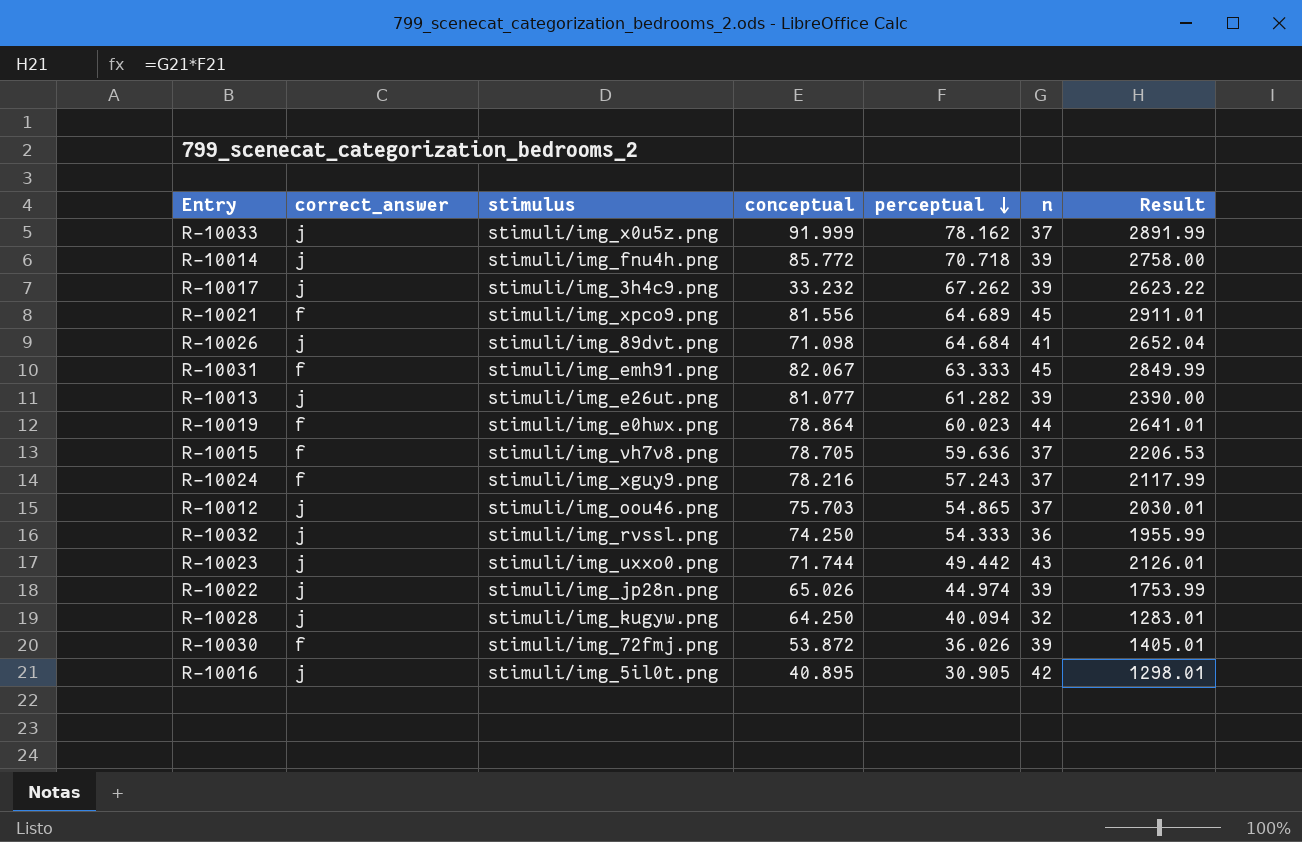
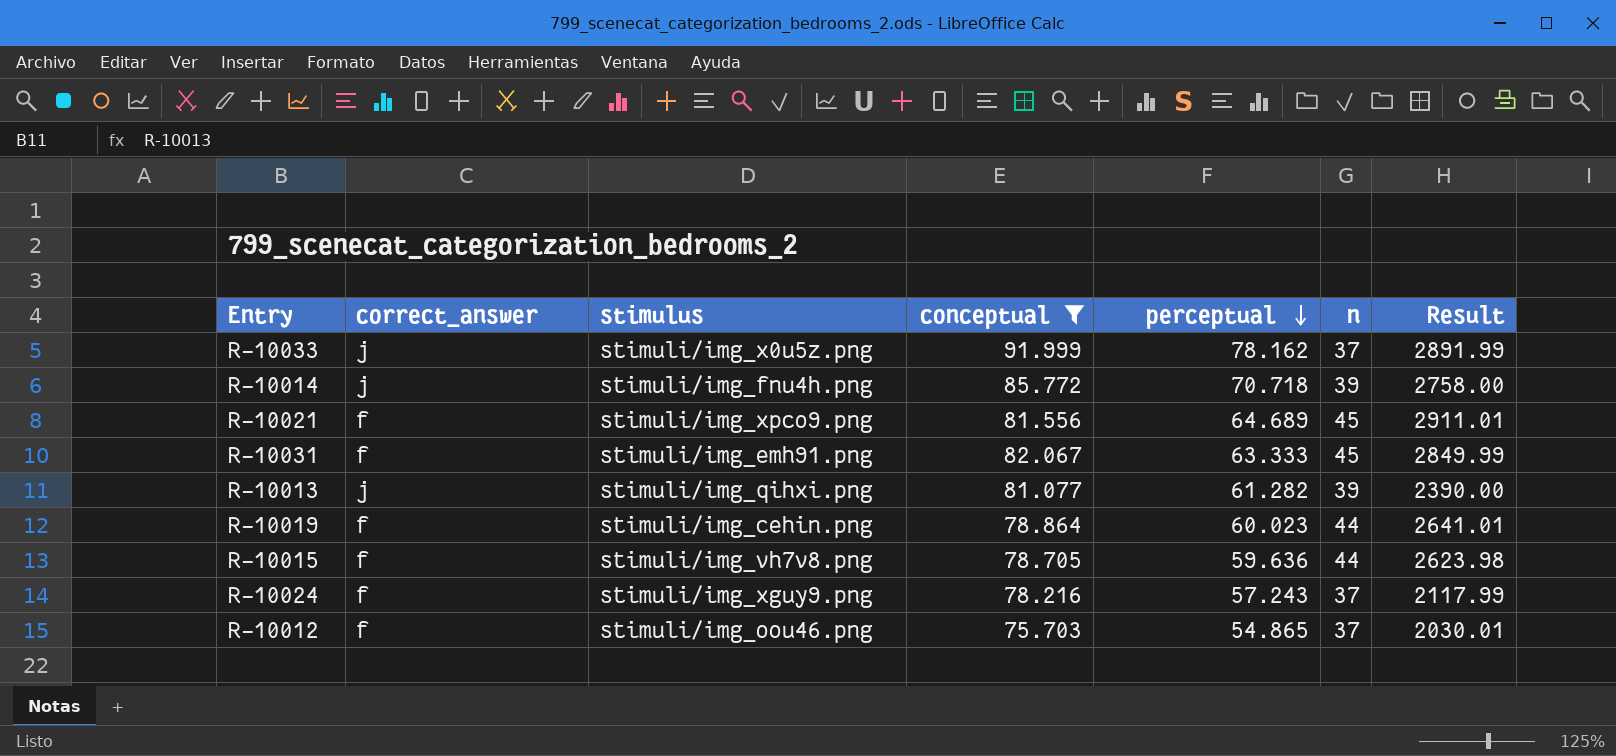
filter: none -> conceptual >= 75.703
R-10013 | stimulus: stimuli/img_e26ut.png -> stimuli/img_qihxi.png
R-10019 | stimulus: stimuli/img_e0hwx.png -> stimuli/img_cehin.png
R-10015 | n: 37 -> 44
R-10015 | Result: 2206.53 -> 2623.98
R-10012 | correct_answer: j -> f

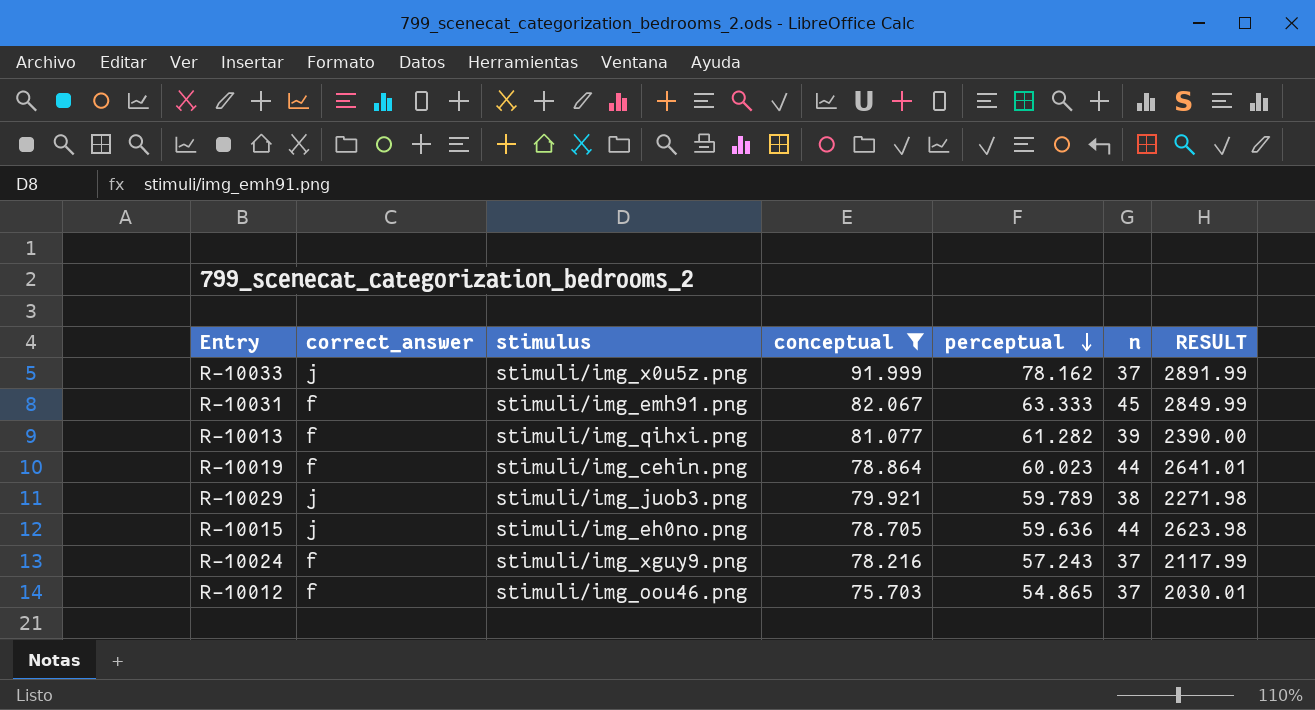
column name: Result -> RESULT
row R-10014: j | stimuli/img_fnu4h.png | 85.772 | 70.718 | 39 | 2758.00 -> none
row R-10021: f | stimuli/img_xpco9.png | 81.556 | 64.689 | 45 | 2911.01 -> none
R-10013 | correct_answer: j -> f
row R-10029: none -> j | stimuli/img_juob3.png | 79.921 | 59.789 | 38 | 2271.98
R-10015 | correct_answer: f -> j
R-10015 | stimulus: stimuli/img_vh7v8.png -> stimuli/img_eh0no.png

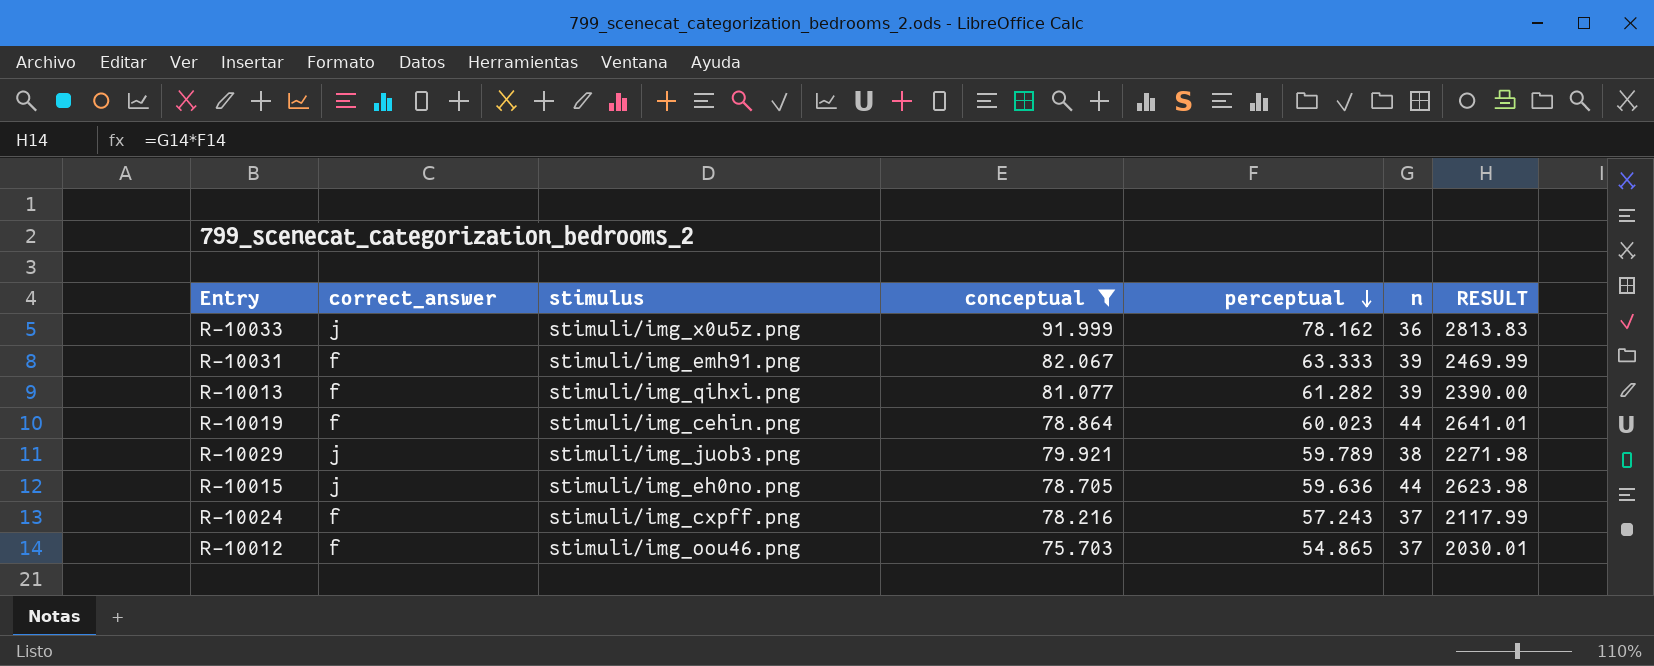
R-10033 | n: 37 -> 36
R-10033 | RESULT: 2891.99 -> 2813.83
R-10031 | n: 45 -> 39
R-10031 | RESULT: 2849.99 -> 2469.99
R-10024 | stimulus: stimuli/img_xguy9.png -> stimuli/img_cxpff.png

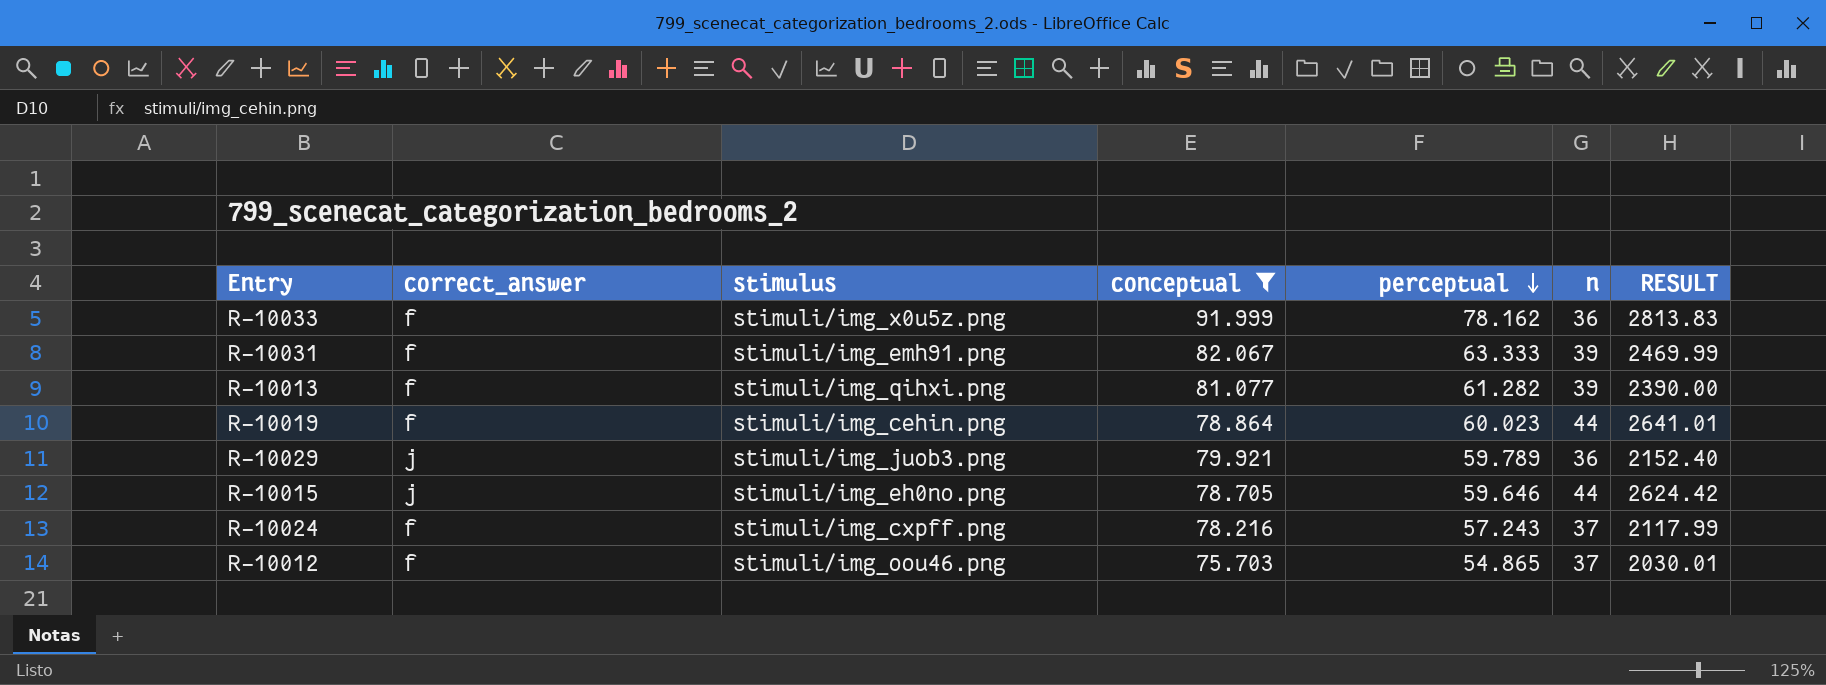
R-10033 | correct_answer: j -> f
R-10029 | n: 38 -> 36
R-10029 | RESULT: 2271.98 -> 2152.40
R-10015 | perceptual: 59.636 -> 59.646
R-10015 | RESULT: 2623.98 -> 2624.42

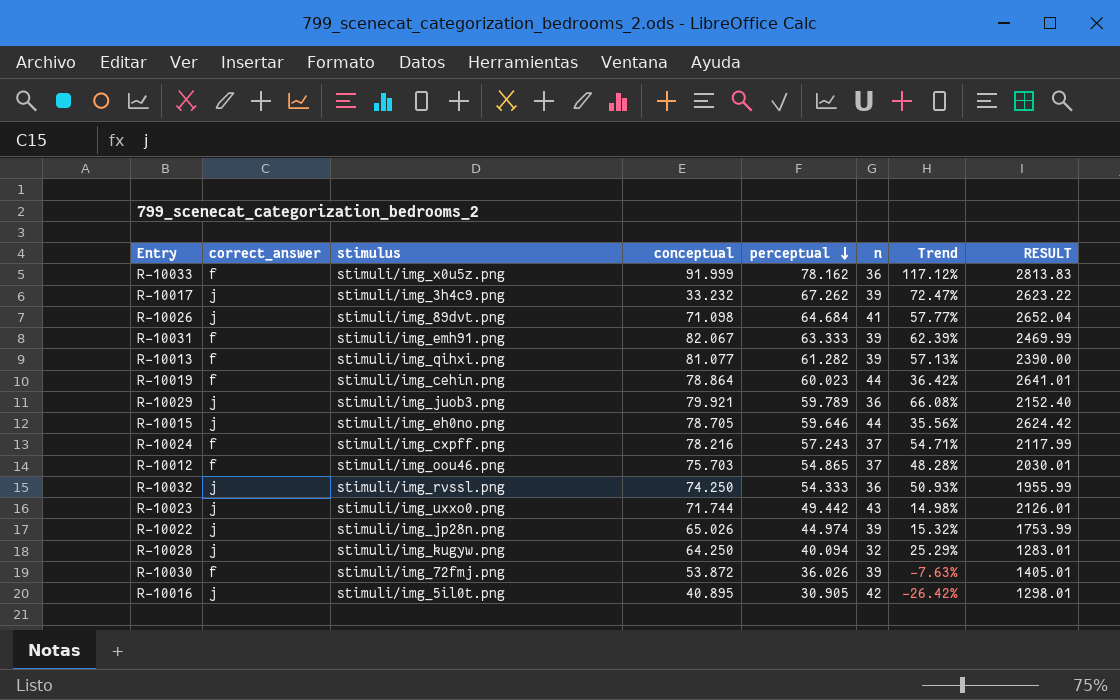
filter: conceptual >= 75.703 -> none
column Trend | formula: none -> ([perceptual] - [n]) / [n]

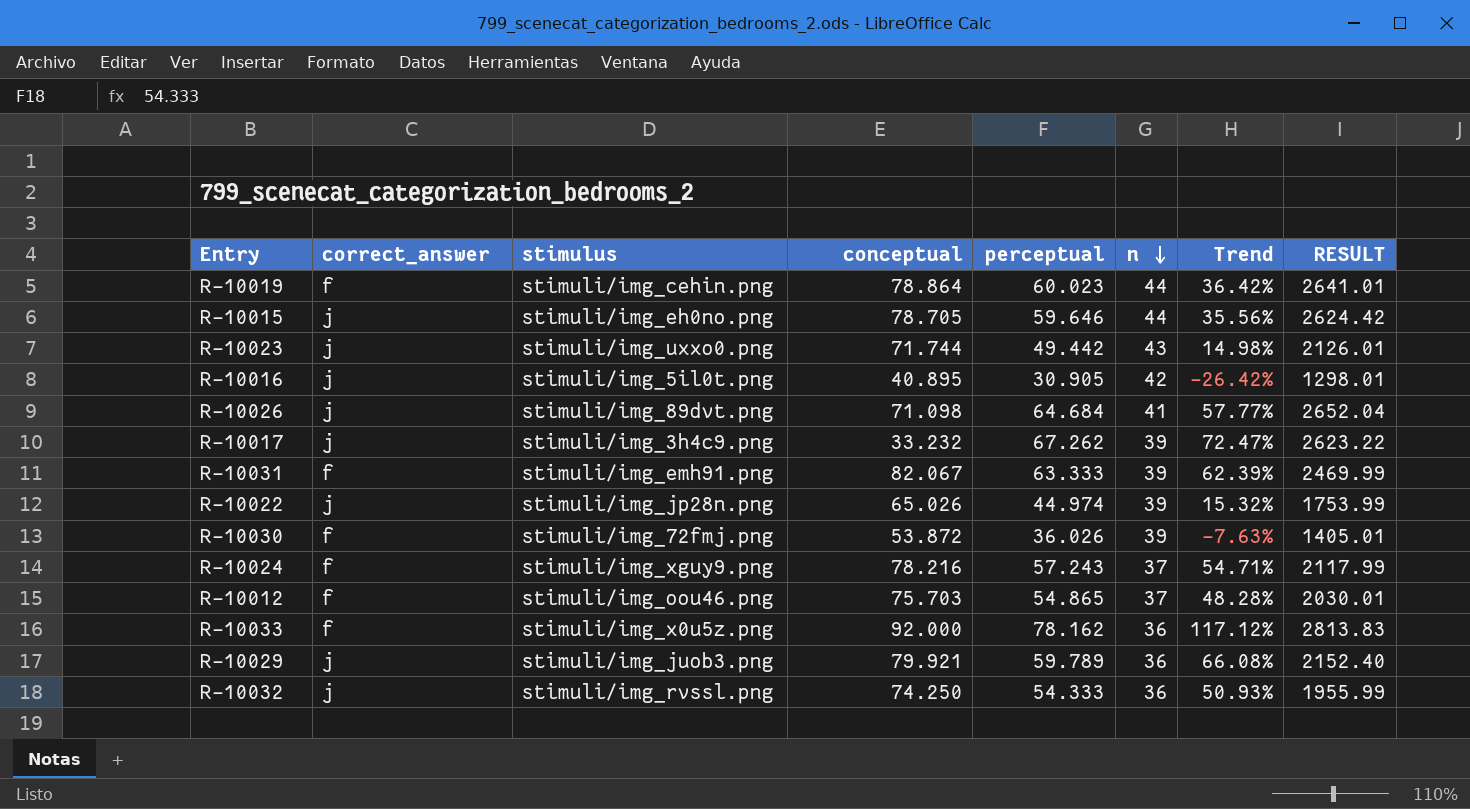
row order: perceptual descending -> n descending
row R-10013: f | stimuli/img_qihxi.png | 81.077 | 61.282 | 39 | 57.13% | 2390.00 -> none
row R-10028: j | stimuli/img_kugyw.png | 64.250 | 40.094 | 32 | 25.29% | 1283.01 -> none
R-10024 | stimulus: stimuli/img_cxpff.png -> stimuli/img_xguy9.png
R-10033 | conceptual: 91.999 -> 92.000

